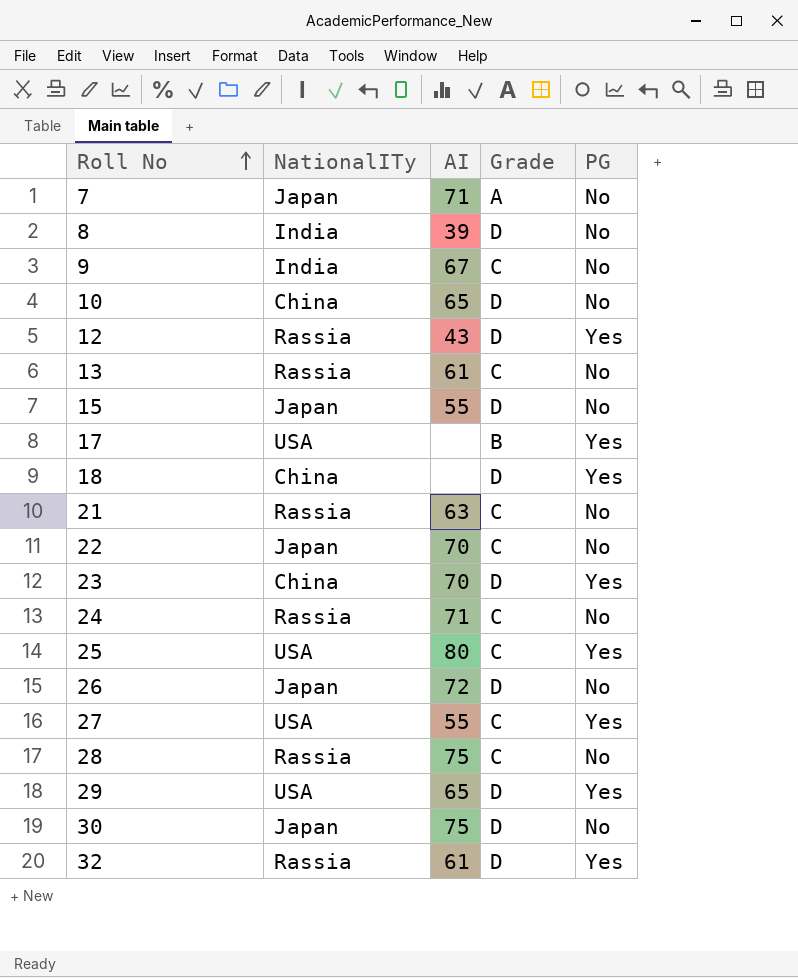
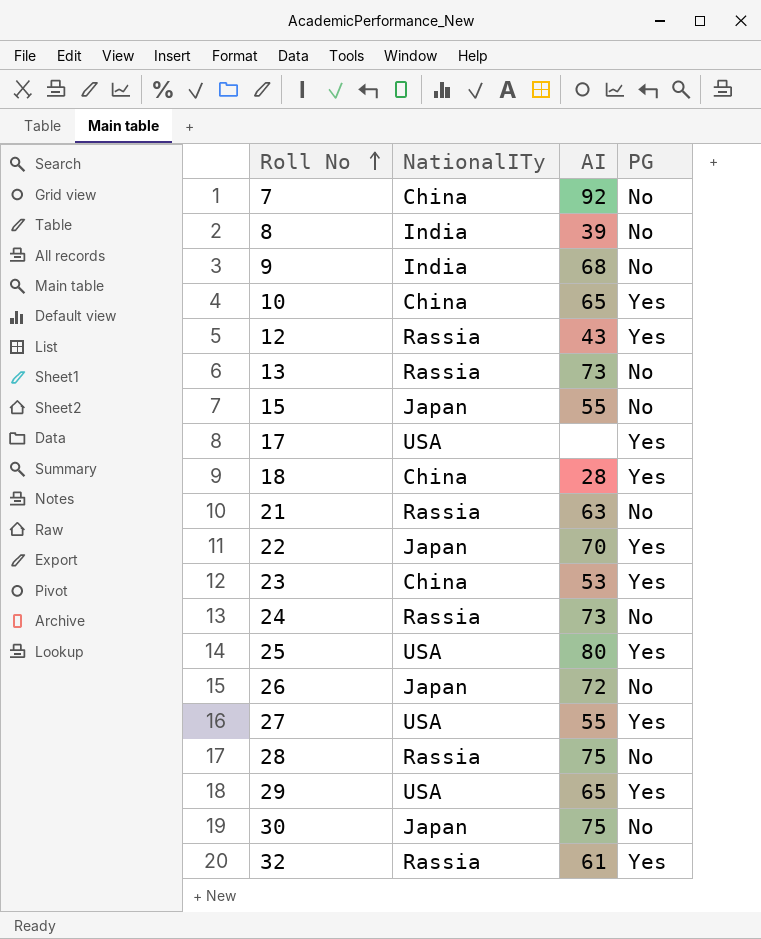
column Grade | position: 4 -> none
7 | NationalITy: Japan -> China
7 | AI: 71 -> 92
9 | AI: 67 -> 68
10 | PG: No -> Yes
13 | AI: 61 -> 73
18 | AI: none -> 28
22 | PG: No -> Yes
23 | AI: 70 -> 53
24 | AI: 71 -> 73

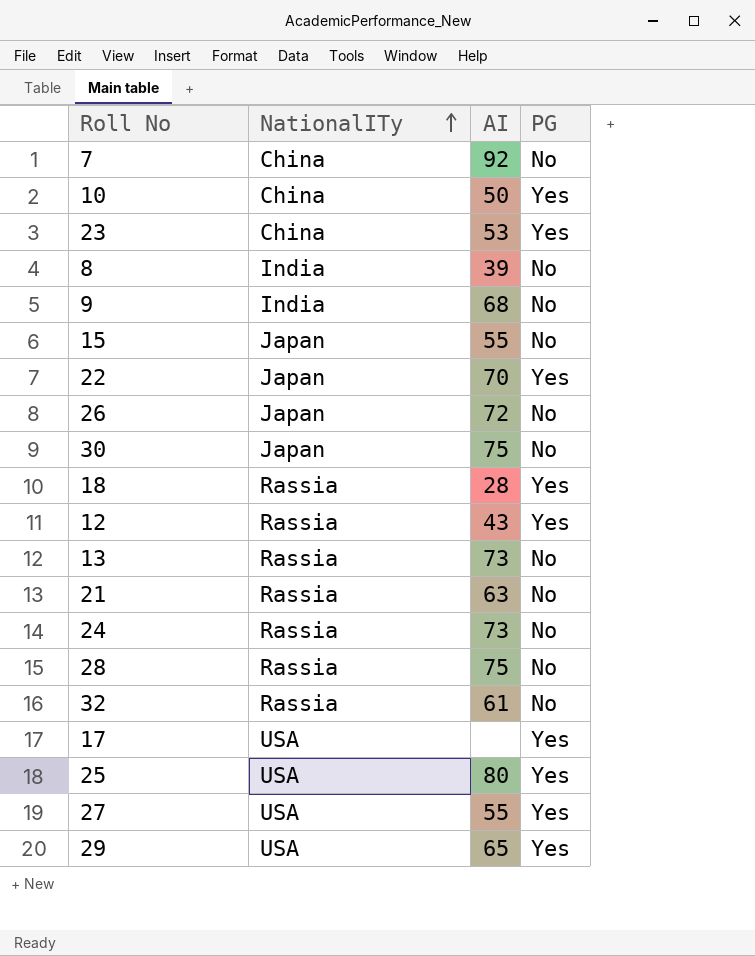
row order: Roll No ascending -> NationalITy ascending
10 | AI: 65 -> 50
18 | NationalITy: China -> Rassia
32 | PG: Yes -> No

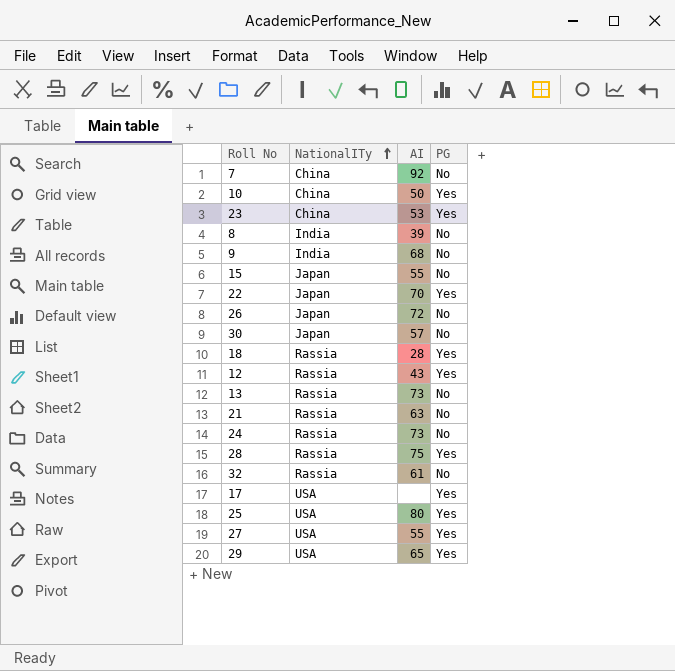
30 | AI: 75 -> 57
28 | PG: No -> Yes

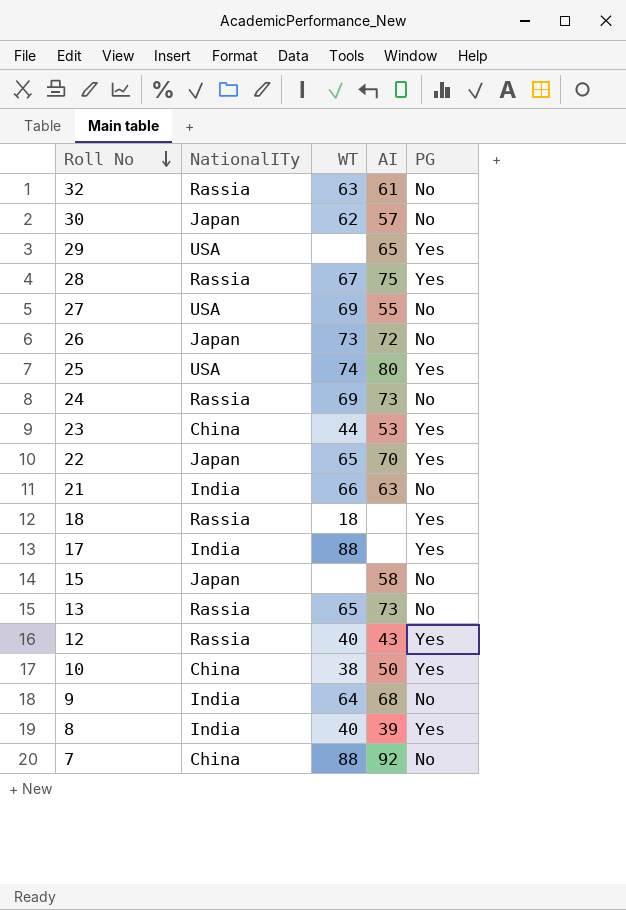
row order: NationalITy ascending -> Roll No descending
column WT | position: none -> 3
27 | PG: Yes -> No
21 | NationalITy: Rassia -> India
18 | AI: 28 -> none
17 | NationalITy: USA -> India
15 | AI: 55 -> 58
8 | PG: No -> Yes

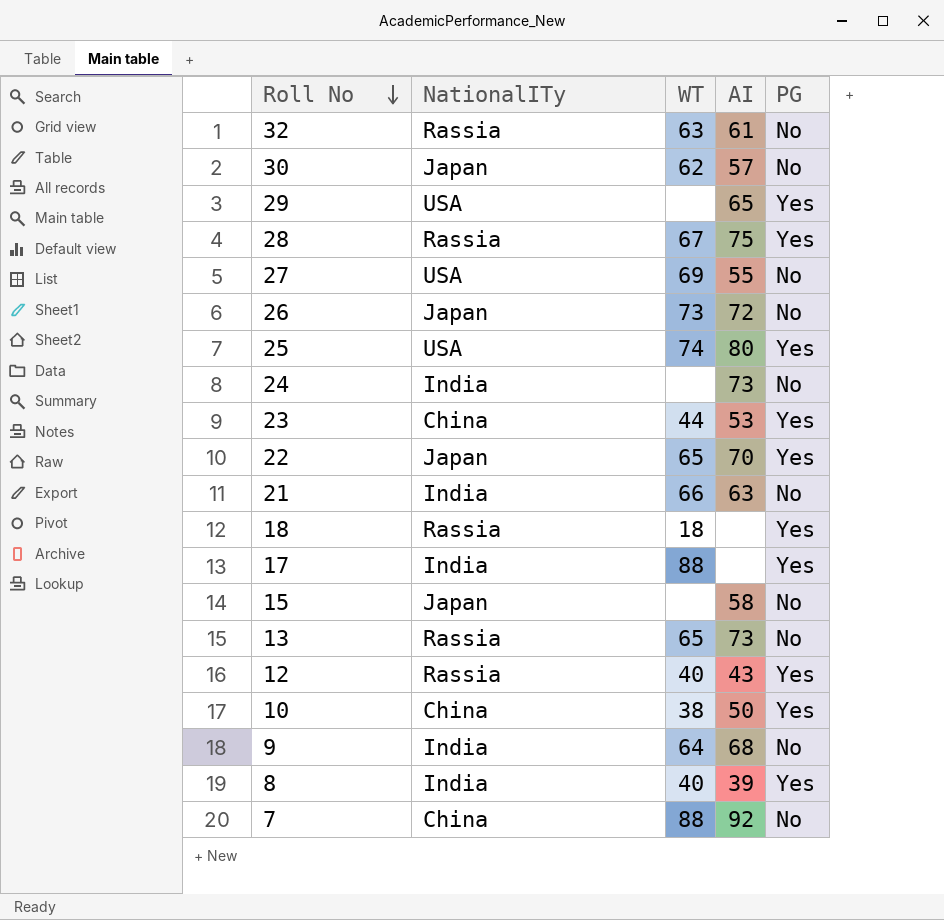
24 | NationalITy: Rassia -> India
24 | WT: 69 -> none

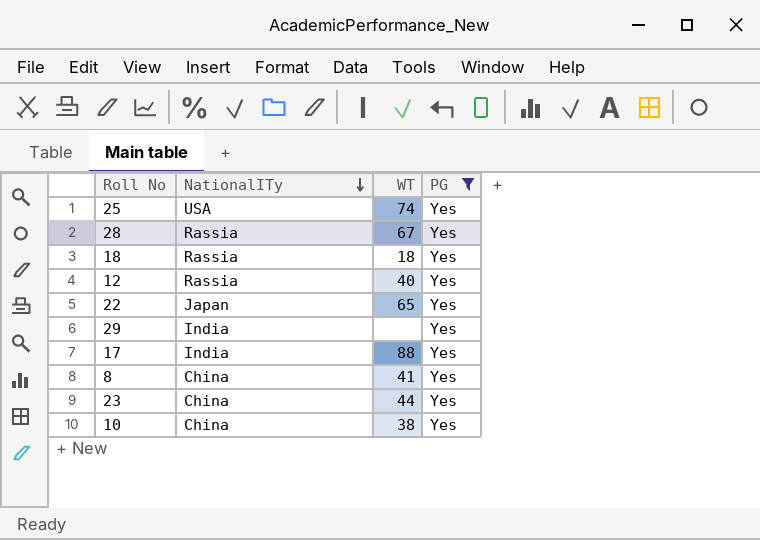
filter: none -> PG = Yes
row order: Roll No descending -> NationalITy descending
column AI | position: 4 -> none
29 | NationalITy: USA -> India
8 | NationalITy: India -> China
8 | WT: 40 -> 41

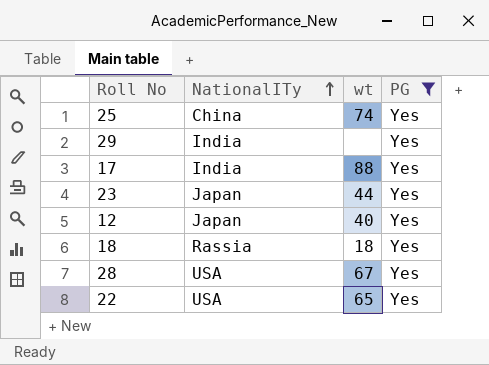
row order: NationalITy descending -> NationalITy ascending
column name: WT -> wt
row 8: China | 41 | Yes -> none
row 10: China | 38 | Yes -> none
25 | NationalITy: USA -> China
23 | NationalITy: China -> Japan
12 | NationalITy: Rassia -> Japan
28 | NationalITy: Rassia -> USA
22 | NationalITy: Japan -> USA

